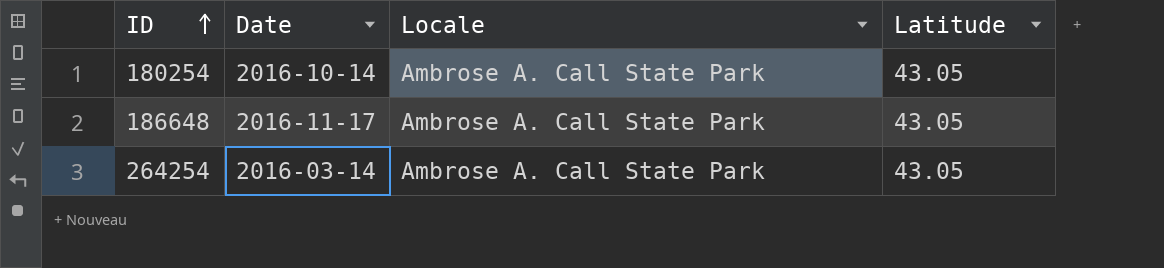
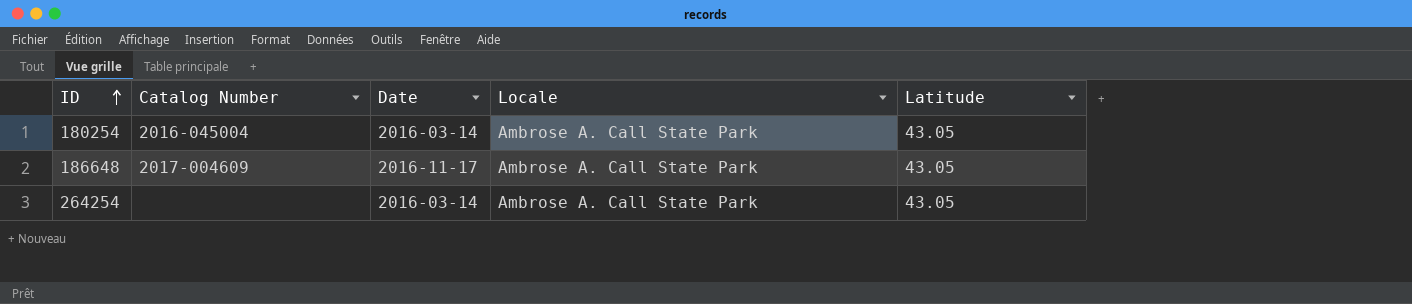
column Catalog Number | position: none -> 2
180254 | Date: 2016-10-14 -> 2016-03-14

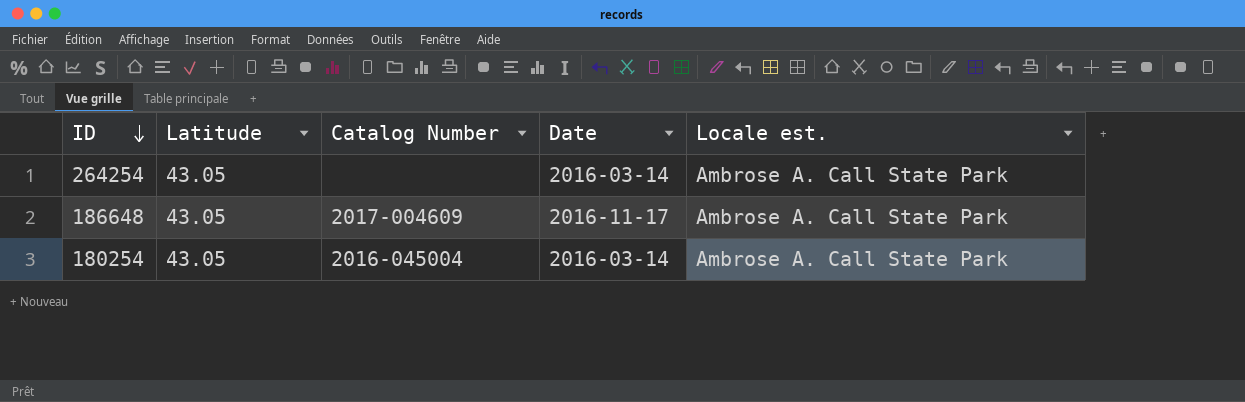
row order: ID ascending -> ID descending
column Latitude | position: 5 -> 2
column name: Locale -> Locale est.

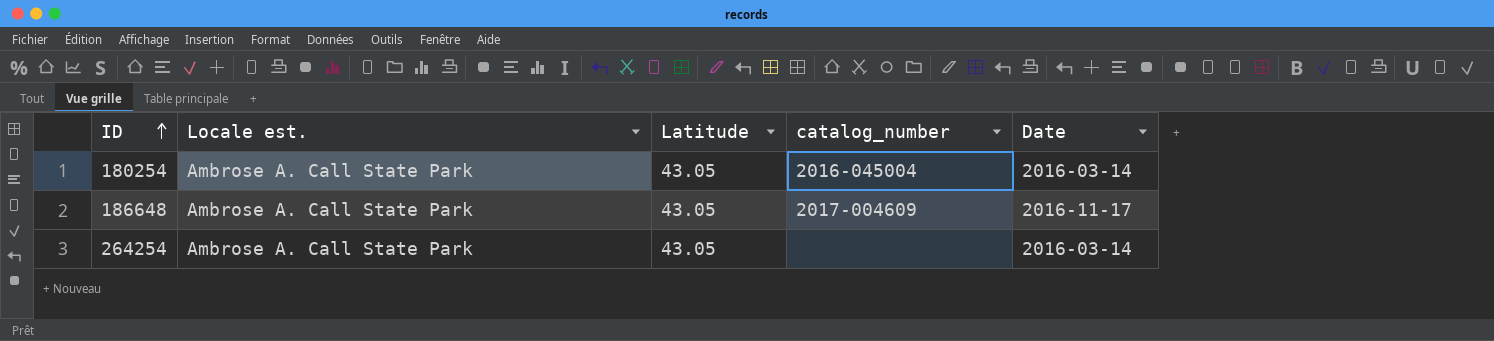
row order: ID descending -> ID ascending
column Locale est. | position: 5 -> 2
column name: Catalog Number -> catalog_number

